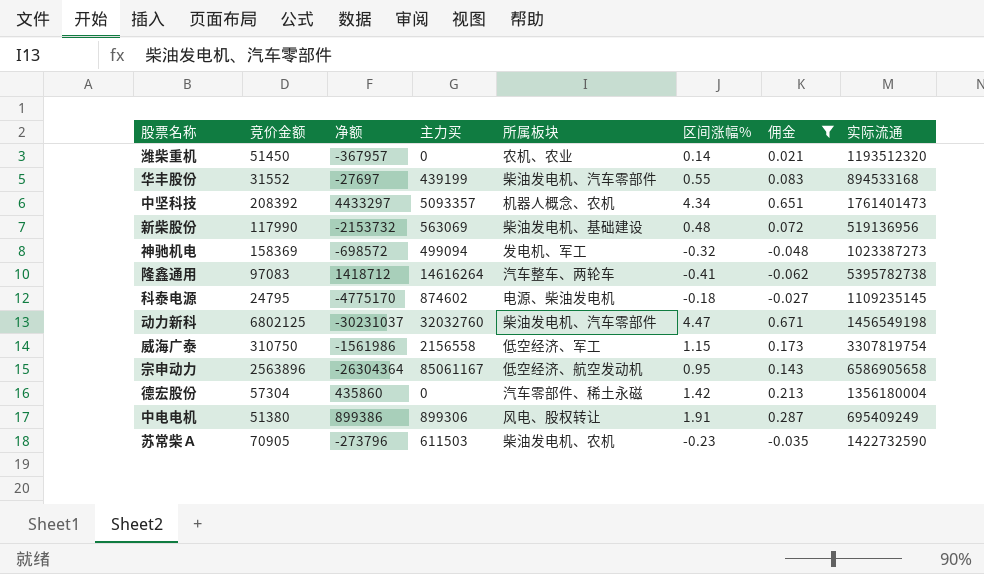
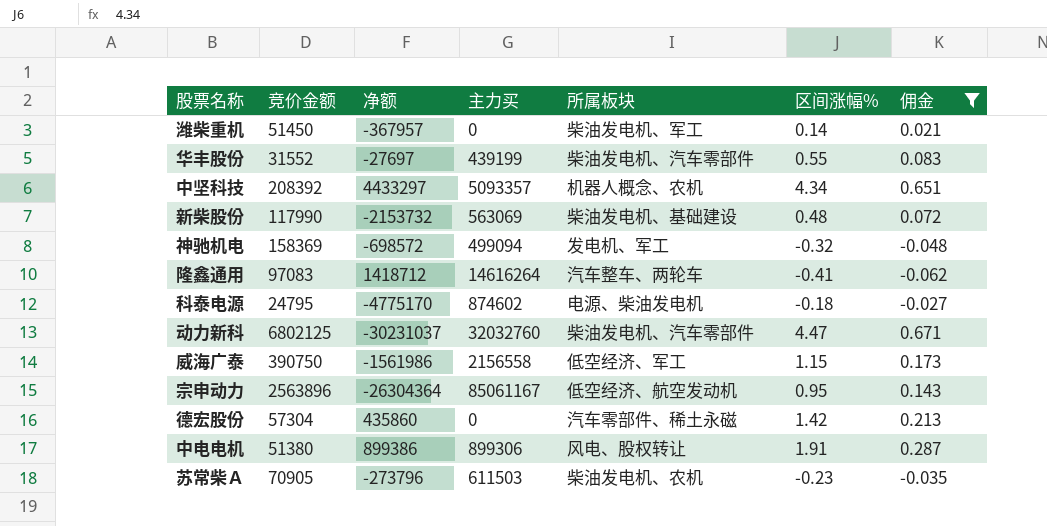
column 实际流通 | position: 8 -> none
潍柴重机 | 所属板块: 农机、农业 -> 柴油发电机、军工
威海广泰 | 竞价金额: 310750 -> 390750

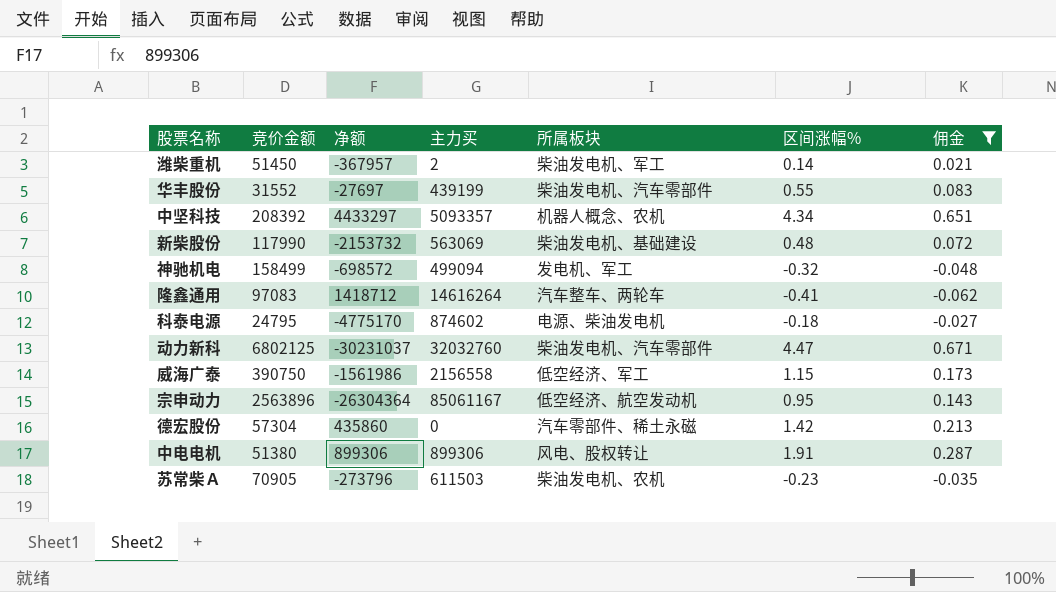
潍柴重机 | 主力买: 0 -> 2
神驰机电 | 竞价金额: 158369 -> 158499
中电电机 | 净额: 899386 -> 899306

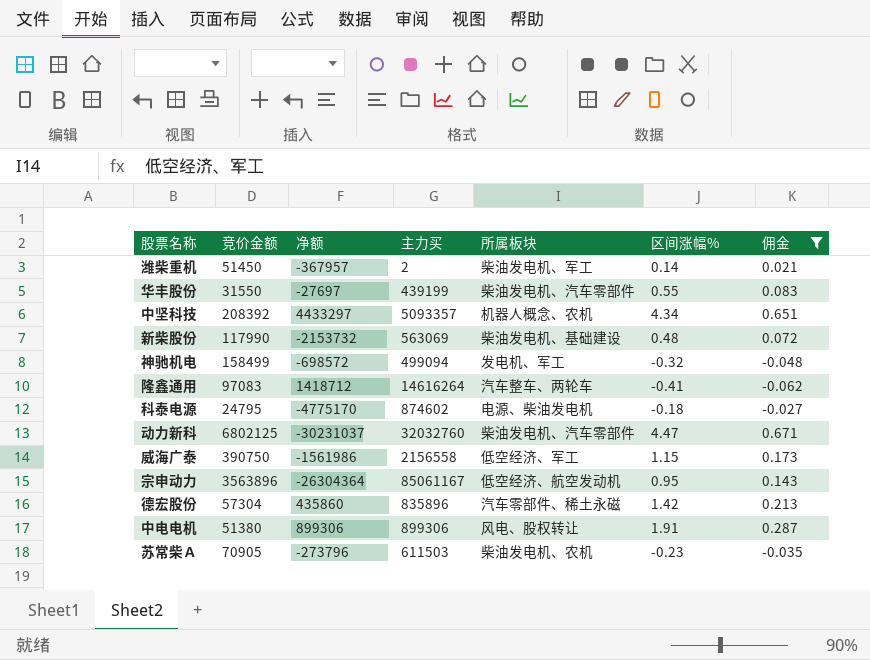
华丰股份 | 竞价金额: 31552 -> 31550
宗申动力 | 竞价金额: 2563896 -> 3563896
德宏股份 | 主力买: 0 -> 835896

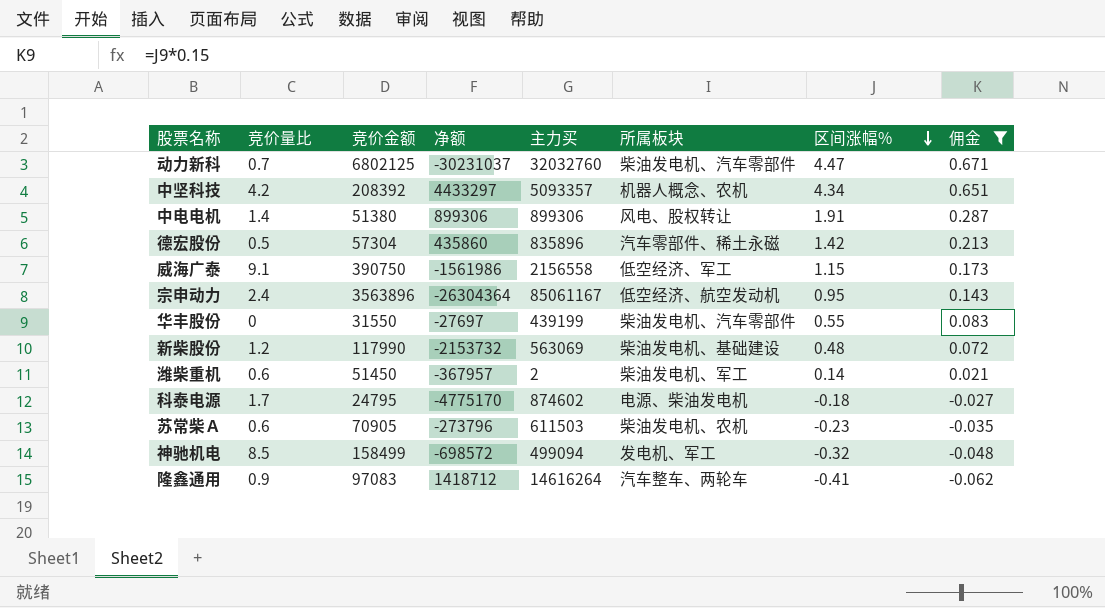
row order: none -> 区间涨幅% descending
column 竞价量比 | position: none -> 2

